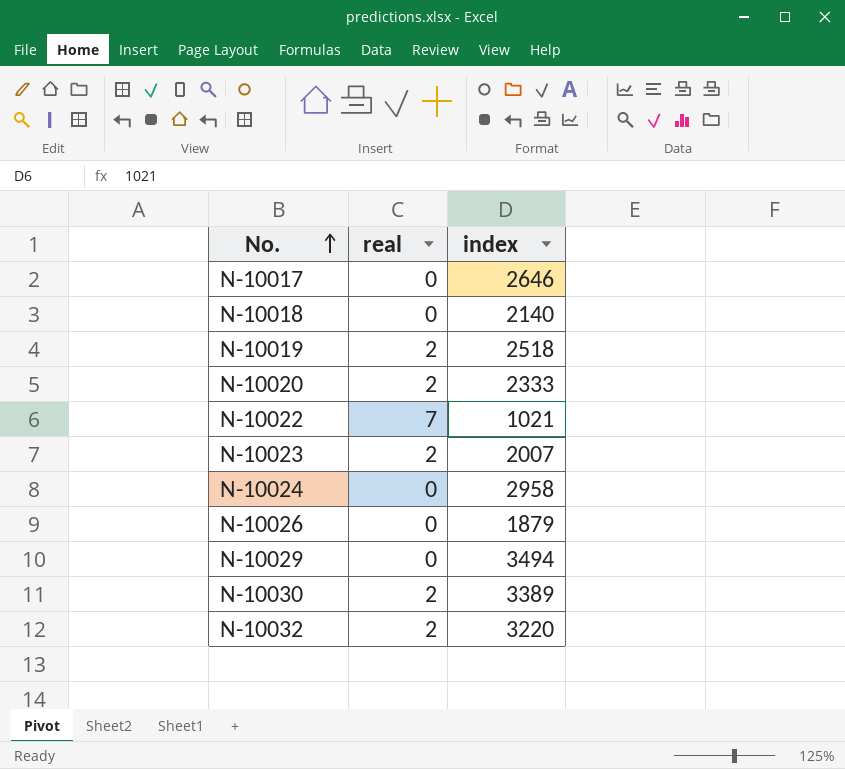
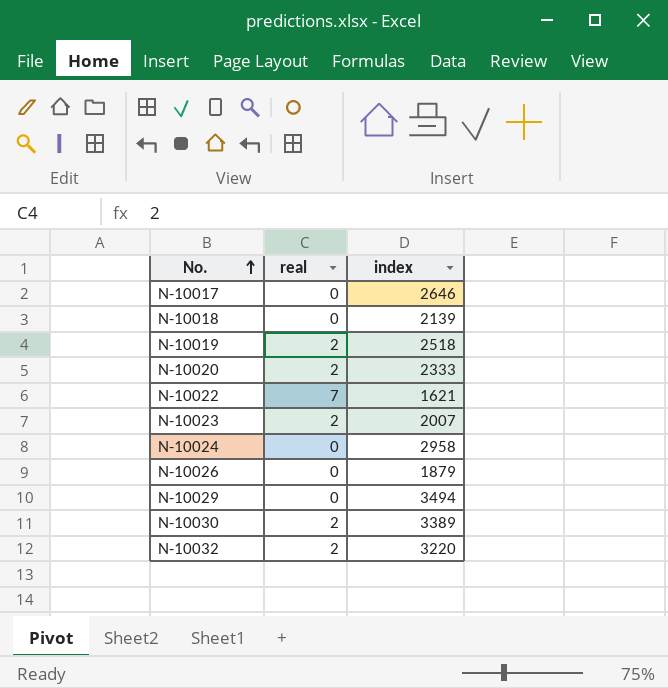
N-10018 | index: 2140 -> 2139
N-10022 | index: 1021 -> 1621

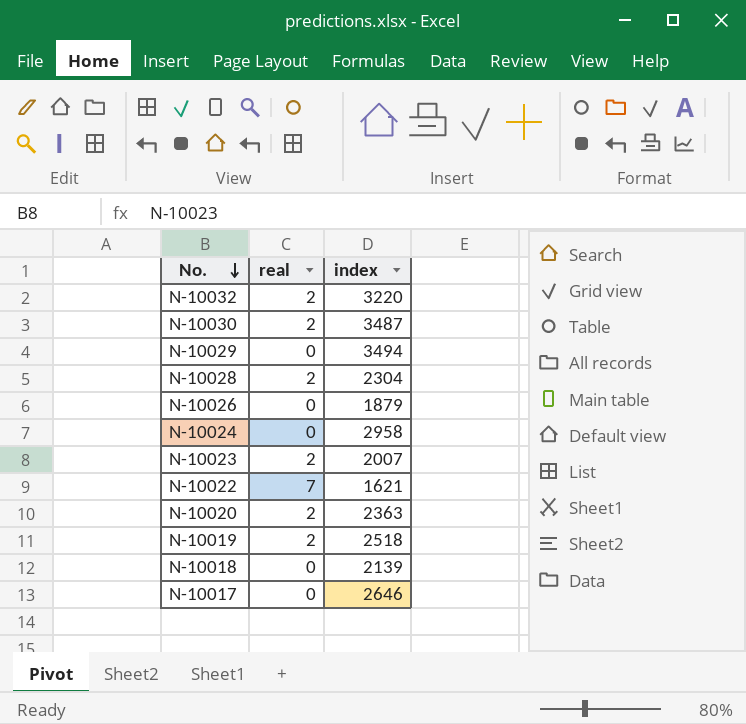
row order: No. ascending -> No. descending
N-10030 | index: 3389 -> 3487
row N-10028: none -> 2 | 2304
N-10020 | index: 2333 -> 2363

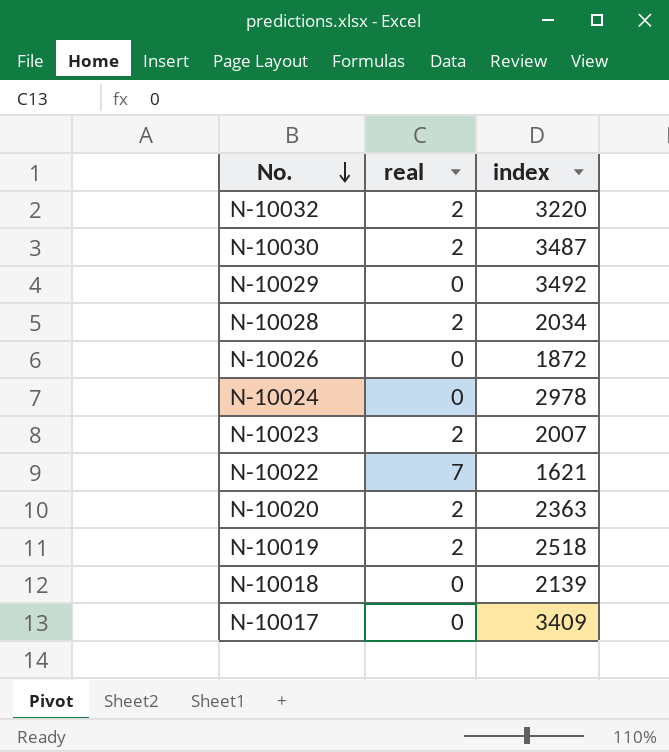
N-10029 | index: 3494 -> 3492
N-10028 | index: 2304 -> 2034
N-10026 | index: 1879 -> 1872
N-10024 | index: 2958 -> 2978
N-10017 | index: 2646 -> 3409

